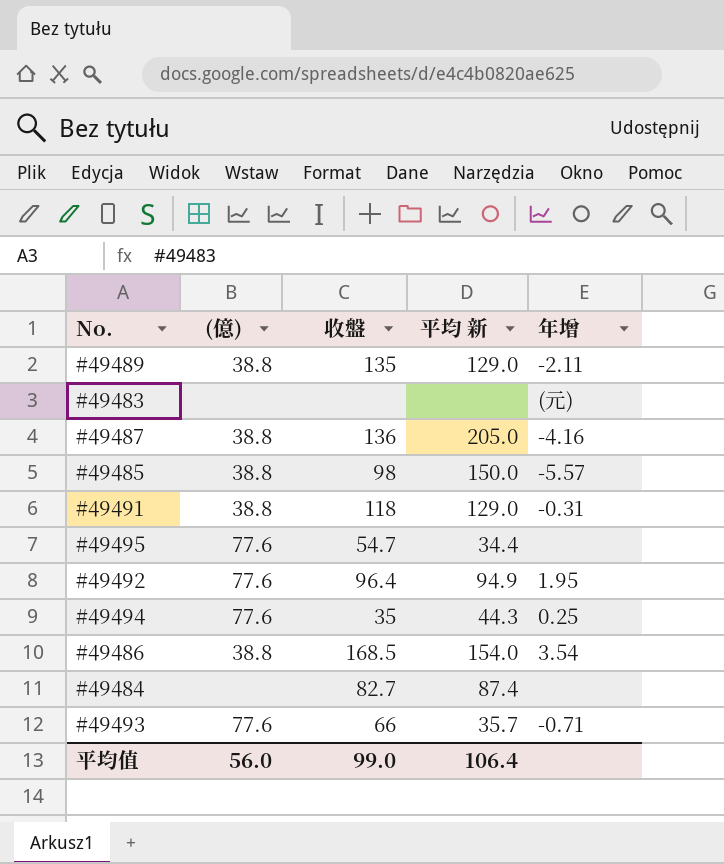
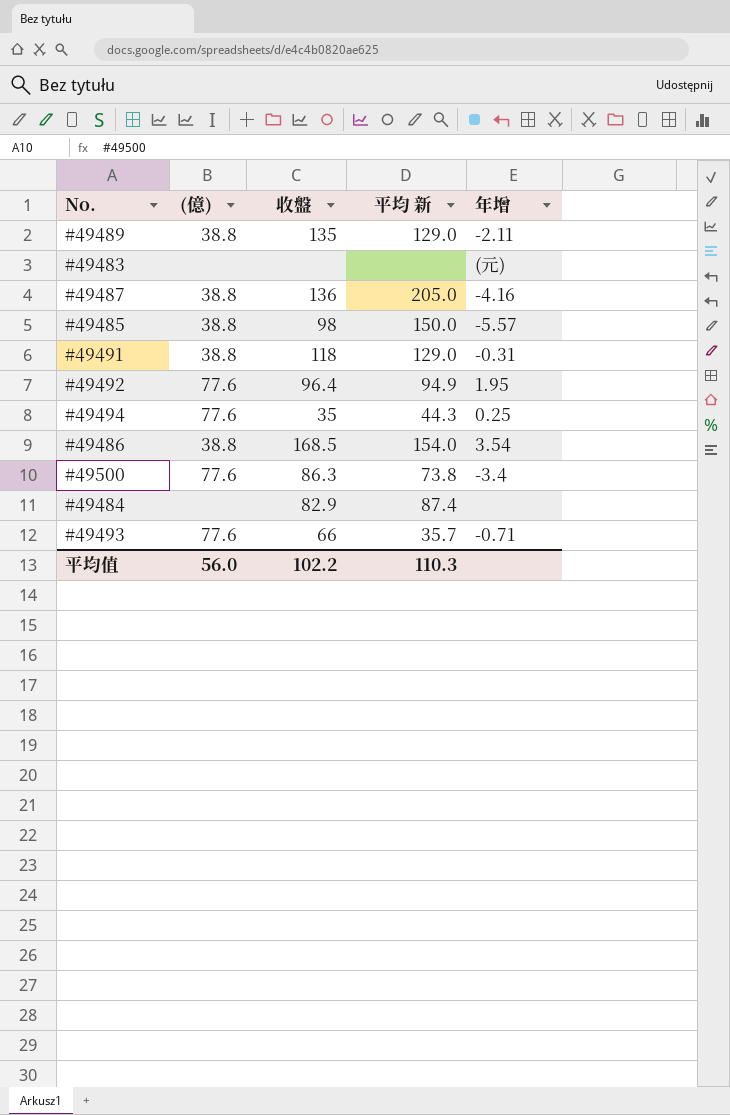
row #49495: 77.6 | 54.7 | 34.4 | none -> none
row #49500: none -> 77.6 | 86.3 | 73.8 | -3.4
#49484 | 收盤: 82.7 -> 82.9
平均值 | 收盤: 99.0 -> 102.2
平均值 | 平均 新: 106.4 -> 110.3

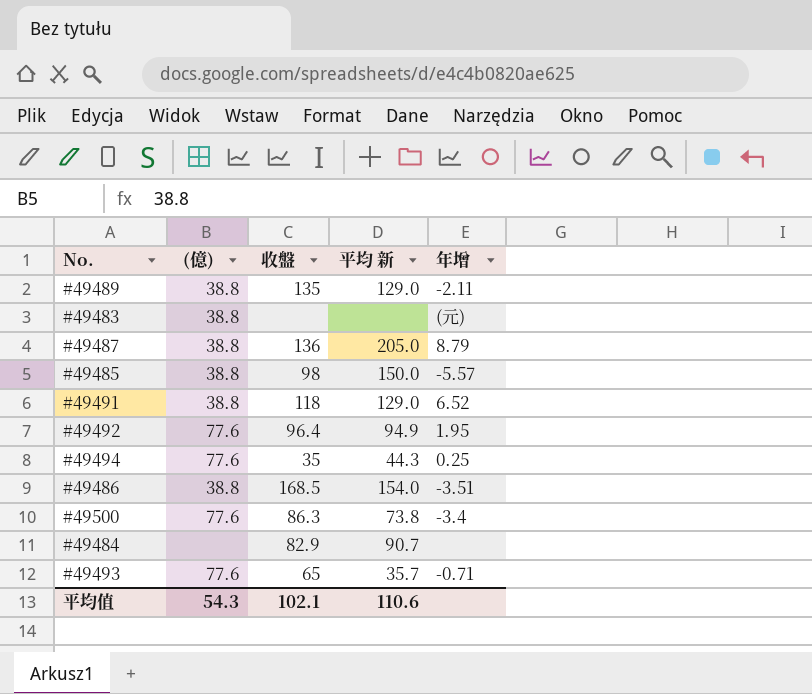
#49483 | (億): none -> 38.8
#49487 | 年增: -4.16 -> 8.79
#49491 | 年增: -0.31 -> 6.52
#49486 | 年增: 3.54 -> -3.51
#49484 | 平均 新: 87.4 -> 90.7
#49493 | 收盤: 66 -> 65
平均值 | (億): 56.0 -> 54.3
平均值 | 收盤: 102.2 -> 102.1
平均值 | 平均 新: 110.3 -> 110.6

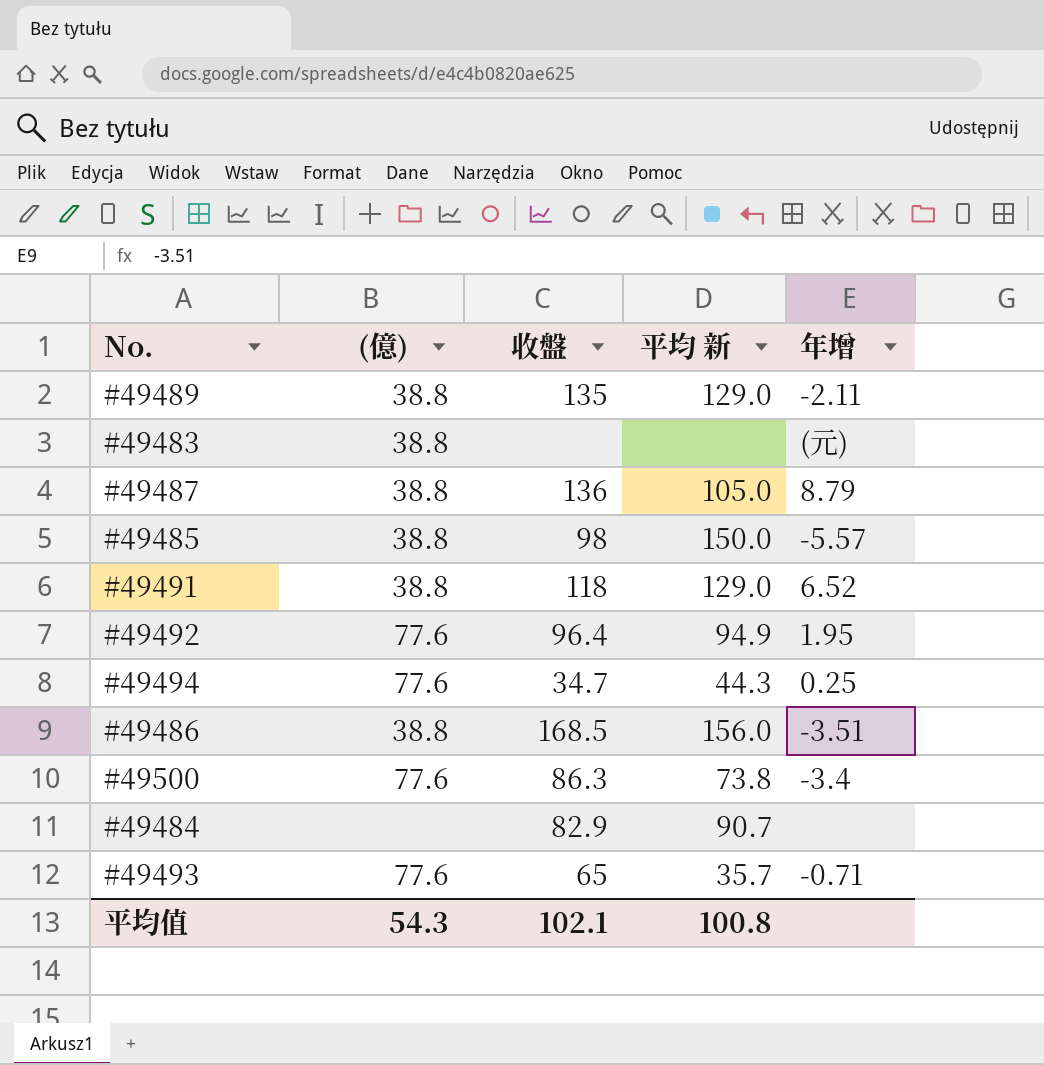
#49487 | 平均 新: 205.0 -> 105.0
#49494 | 收盤: 35 -> 34.7
#49486 | 平均 新: 154.0 -> 156.0
平均值 | 平均 新: 110.6 -> 100.8

